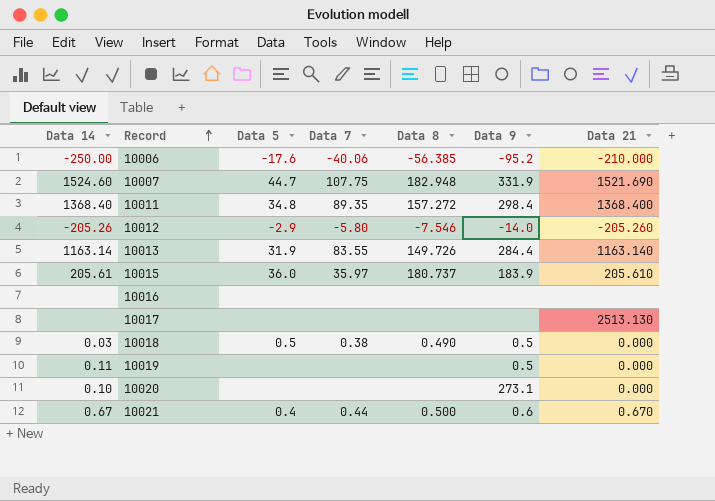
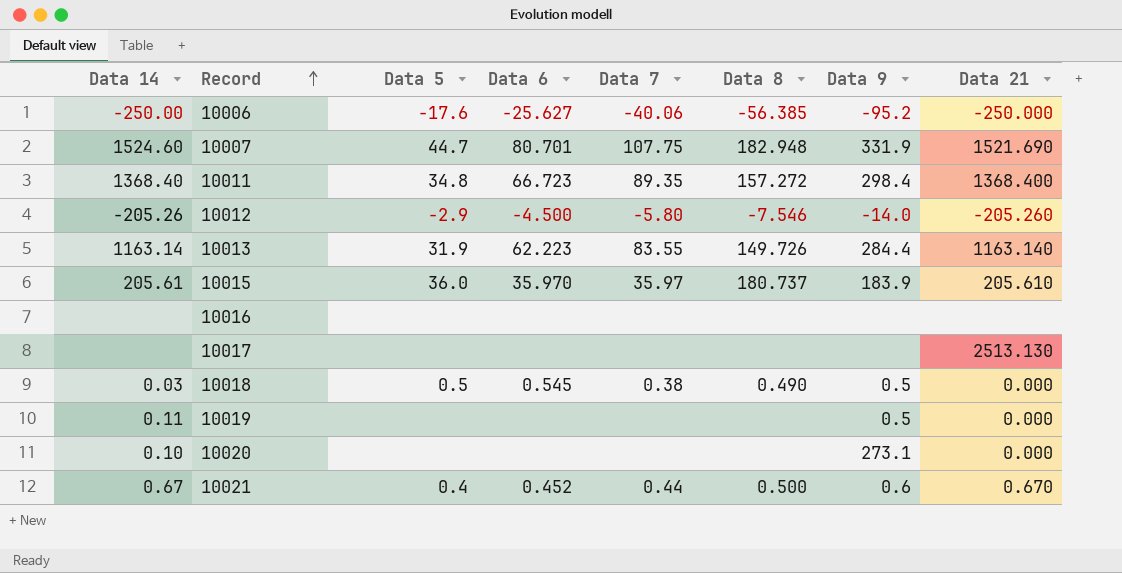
column Data 6 | position: none -> 4
10006 | Data 21: -210.000 -> -250.000

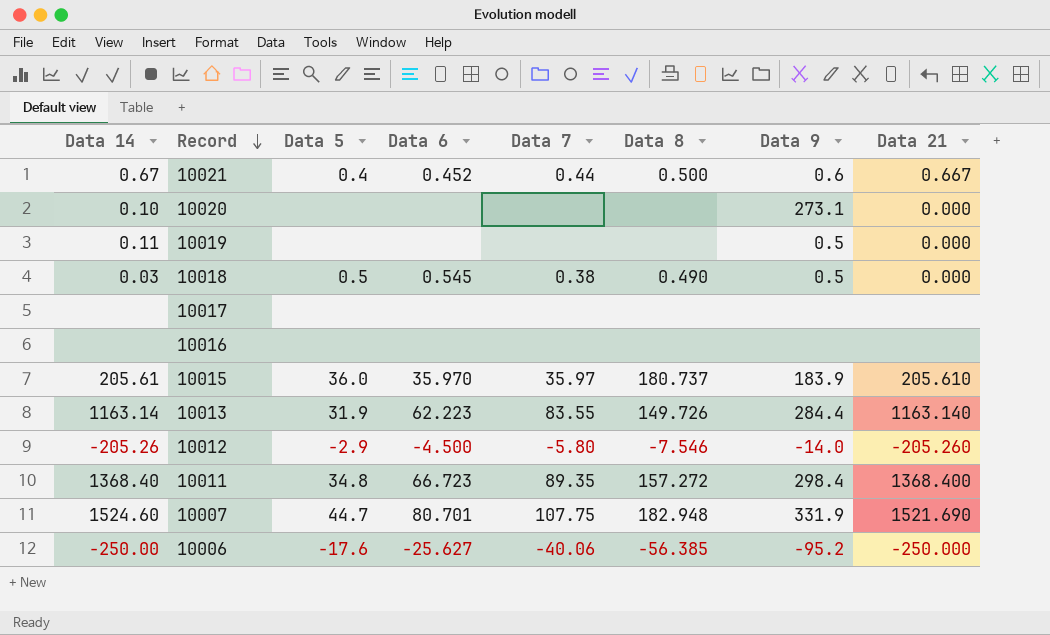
row order: Record ascending -> Record descending
10021 | Data 21: 0.670 -> 0.667
10017 | Data 21: 2513.130 -> none

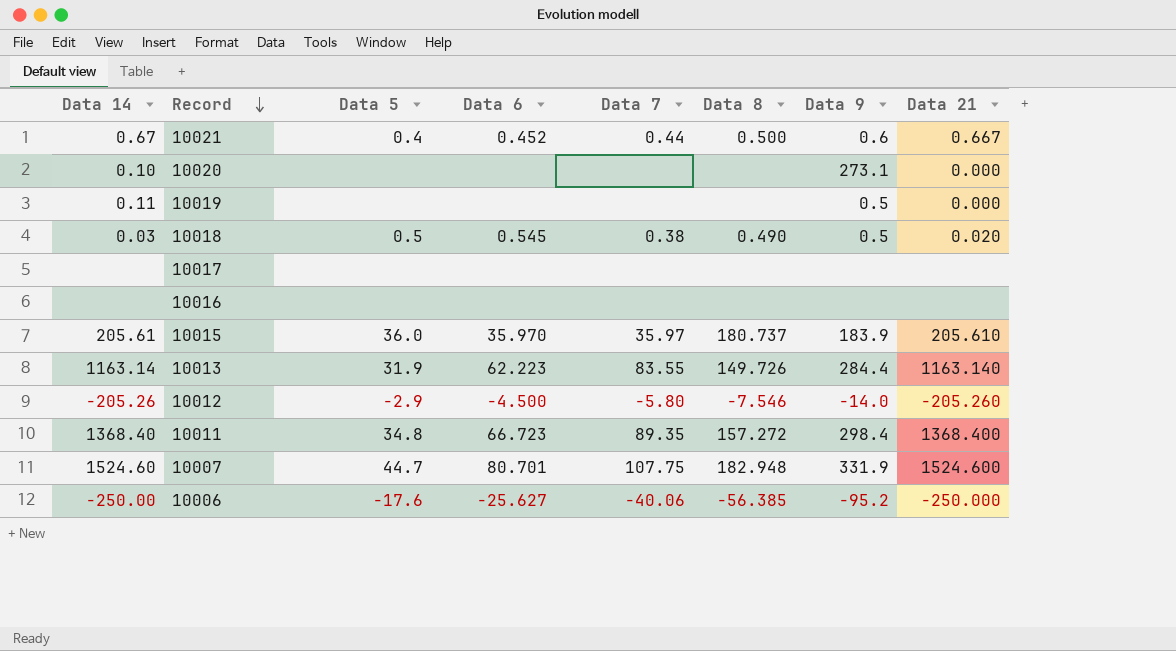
10018 | Data 21: 0.000 -> 0.020
10007 | Data 21: 1521.690 -> 1524.600

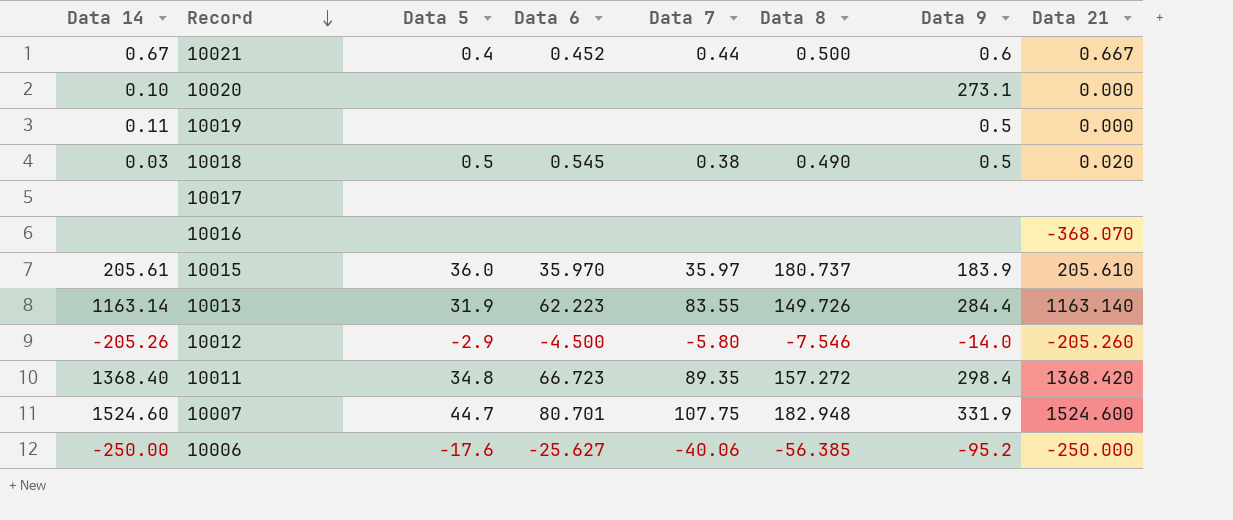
10016 | Data 21: none -> -368.070
10011 | Data 21: 1368.400 -> 1368.420

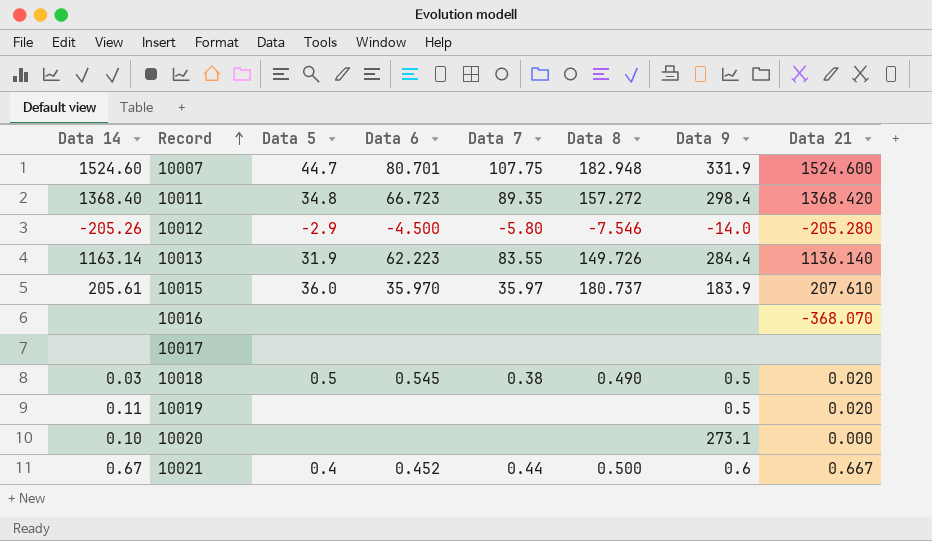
row order: Record descending -> Record ascending
row 10006: -250.00 | -17.6 | -25.627 | -40.06 | -56.385 | -95.2 | -250.000 -> none
10012 | Data 21: -205.260 -> -205.280
10013 | Data 21: 1163.140 -> 1136.140
10015 | Data 21: 205.610 -> 207.610
10019 | Data 21: 0.000 -> 0.020

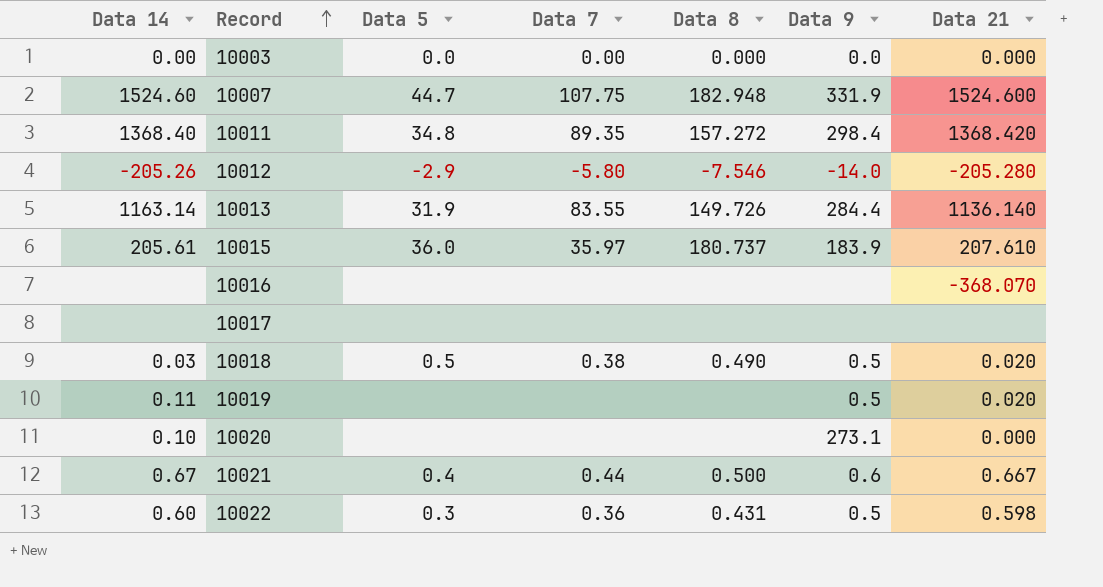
column Data 6 | position: 4 -> none
row 10003: none -> 0.00 | 0.0 | 0.00 | 0.000 | 0.0 | 0.000
row 10022: none -> 0.60 | 0.3 | 0.36 | 0.431 | 0.5 | 0.598

